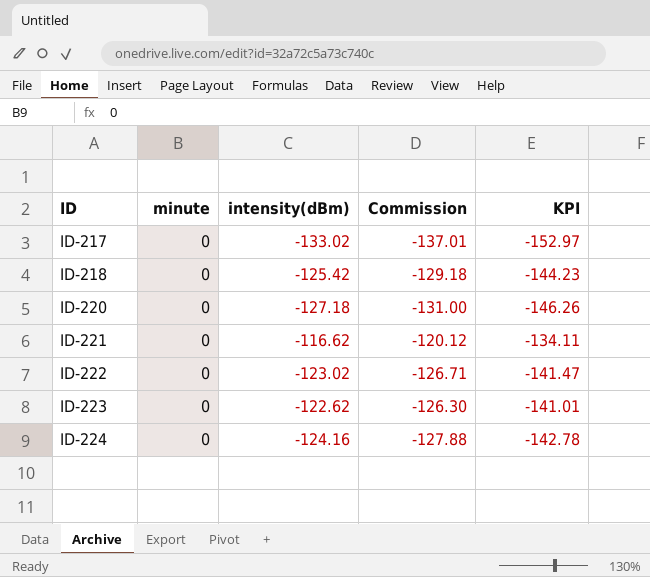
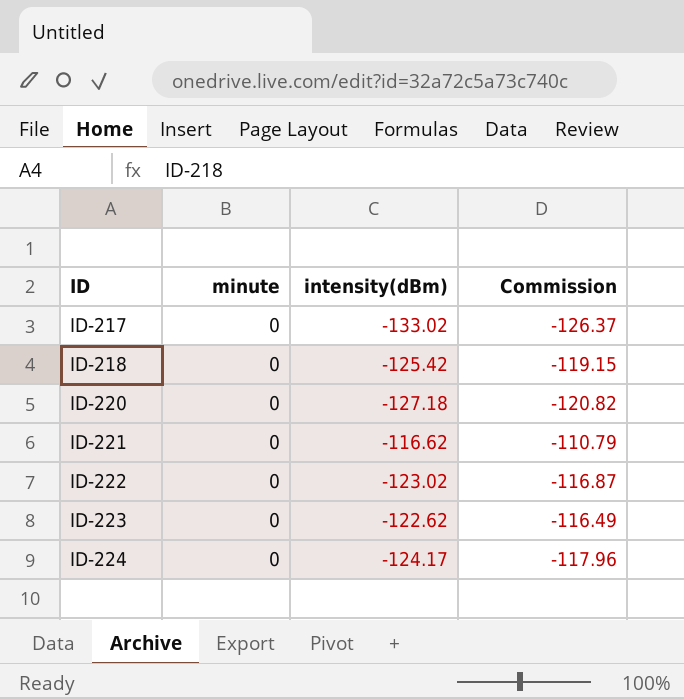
column KPI | formula: [intensity(dBm)] * 1.15 -> none
column Commission | formula: [intensity(dBm)] * 1.03 -> [intensity(dBm)] * 0.95
ID-224 | intensity(dBm): -124.16 -> -124.17

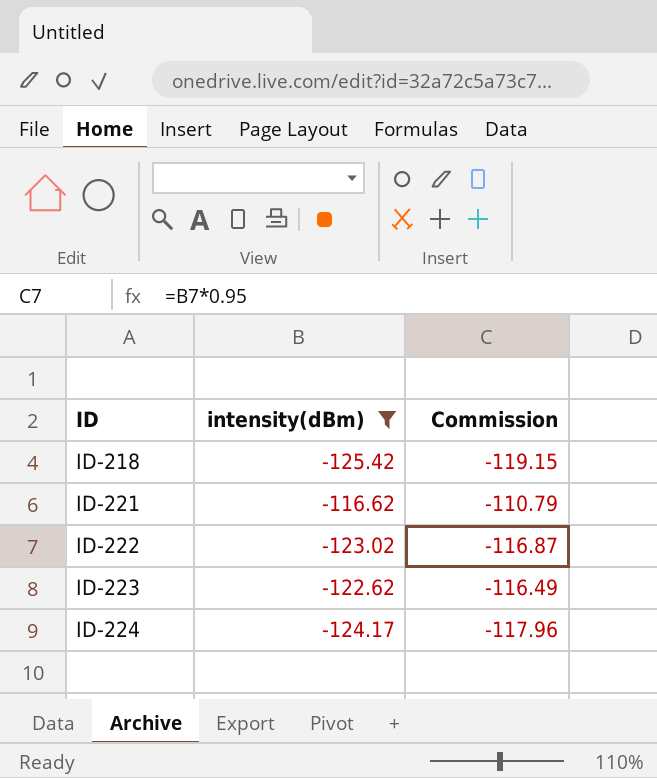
filter: none -> intensity(dBm) >= -125.42
column minute | position: 2 -> none

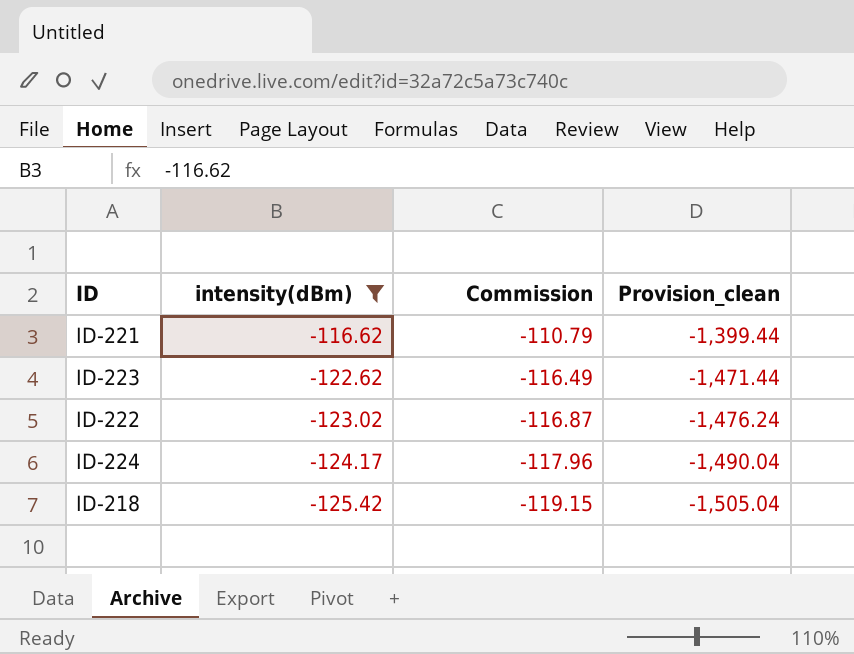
row order: ID ascending -> intensity(dBm) descending
column Provision_clean | formula: none -> [intensity(dBm)] * 12

